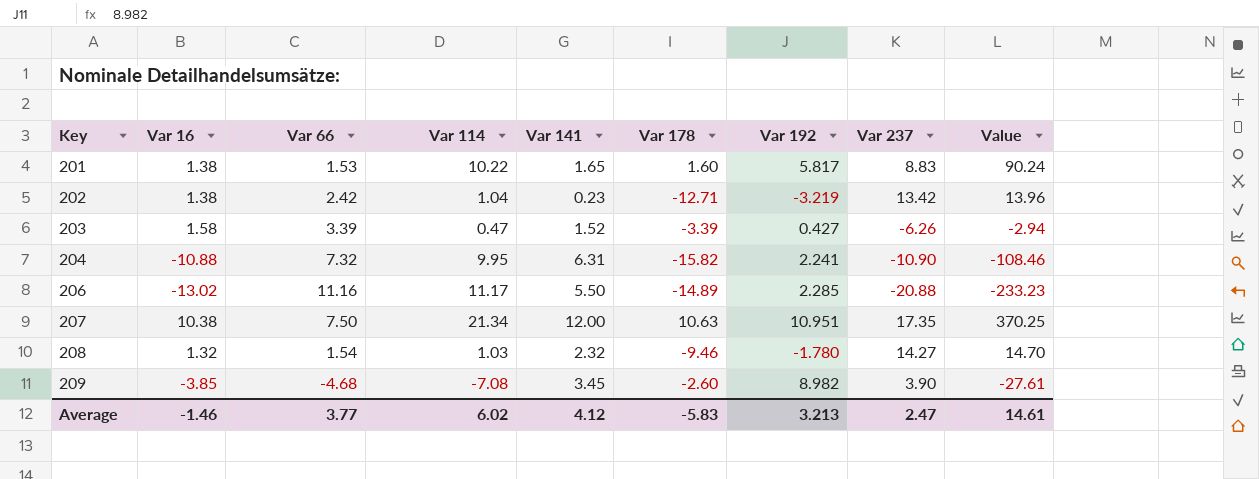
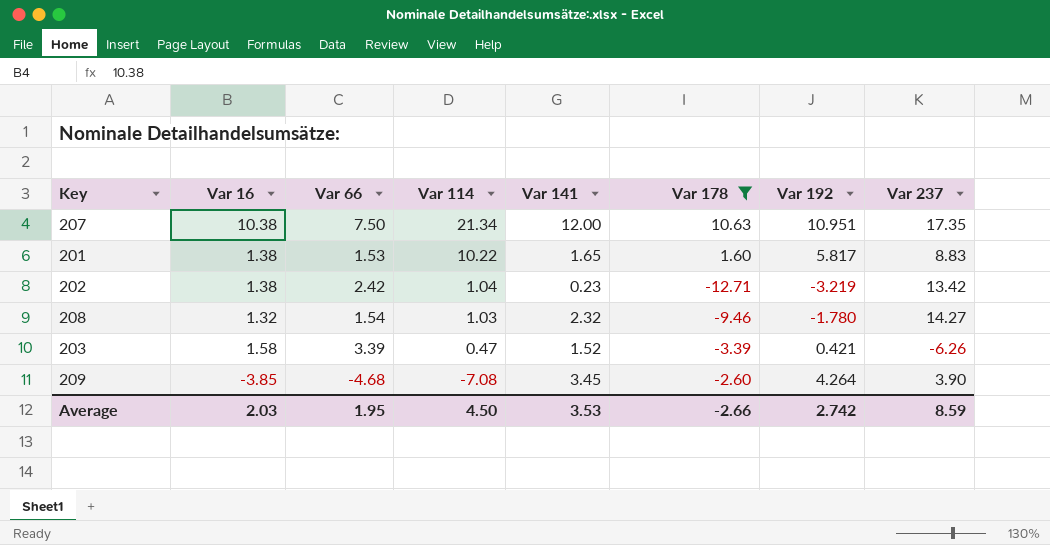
filter: none -> Var 178 >= -12.71
row order: Key ascending -> Var 114 descending
column Value | formula: [Var 114] * [Var 237] -> none
203 | Var 192: 0.427 -> 0.421
209 | Var 192: 8.982 -> 4.264
Average | Var 16: -1.46 -> 2.03
Average | Var 66: 3.77 -> 1.95
Average | Var 114: 6.02 -> 4.50
Average | Var 141: 4.12 -> 3.53
Average | Var 178: -5.83 -> -2.66
Average | Var 192: 3.213 -> 2.742
Average | Var 237: 2.47 -> 8.59

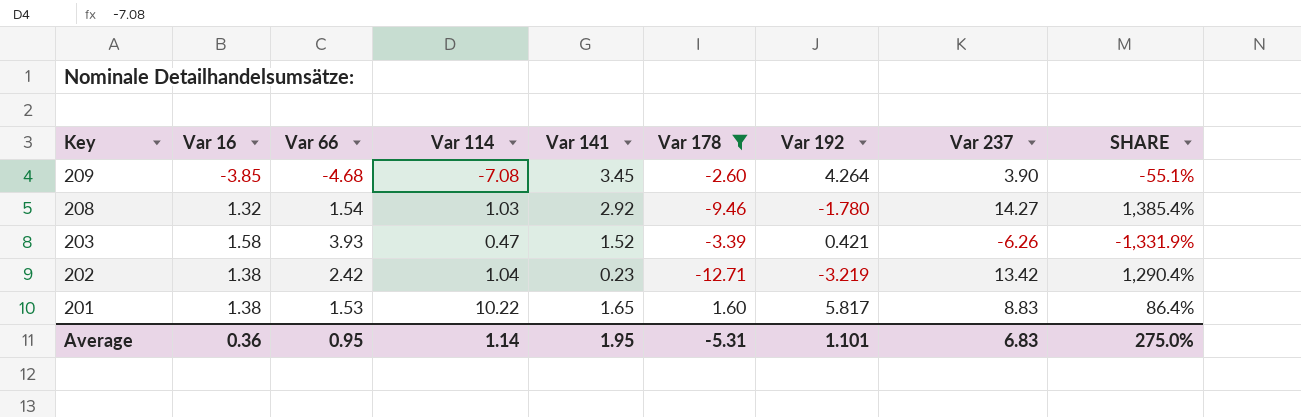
row order: Var 114 descending -> Key descending
column SHARE | formula: none -> [Var 237] / [Var 114]
row 207: 10.38 | 7.50 | 21.34 | 12.00 | 10.63 | 10.951 | 17.35 -> none
208 | Var 141: 2.32 -> 2.92
203 | Var 66: 3.39 -> 3.93
Average | Var 16: 2.03 -> 0.36
Average | Var 66: 1.95 -> 0.95
Average | Var 114: 4.50 -> 1.14
Average | Var 141: 3.53 -> 1.95
Average | Var 178: -2.66 -> -5.31
Average | Var 192: 2.742 -> 1.101
Average | Var 237: 8.59 -> 6.83

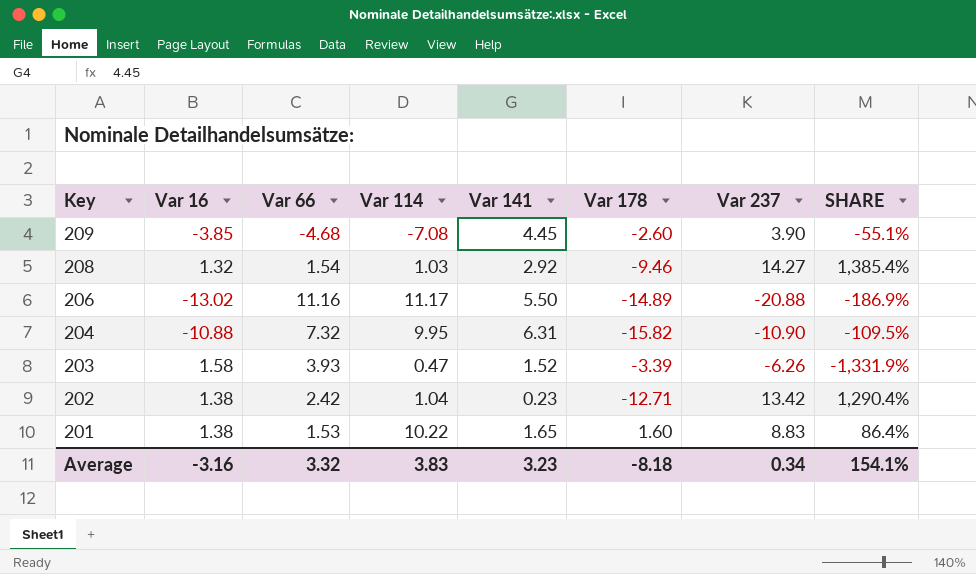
filter: Var 178 >= -12.71 -> none
column Var 192 | position: 7 -> none
209 | Var 141: 3.45 -> 4.45
Average | Var 16: 0.36 -> -3.16
Average | Var 66: 0.95 -> 3.32
Average | Var 114: 1.14 -> 3.83
Average | Var 141: 1.95 -> 3.23
Average | Var 178: -5.31 -> -8.18
Average | Var 237: 6.83 -> 0.34
Average | SHARE: 275.0% -> 154.1%

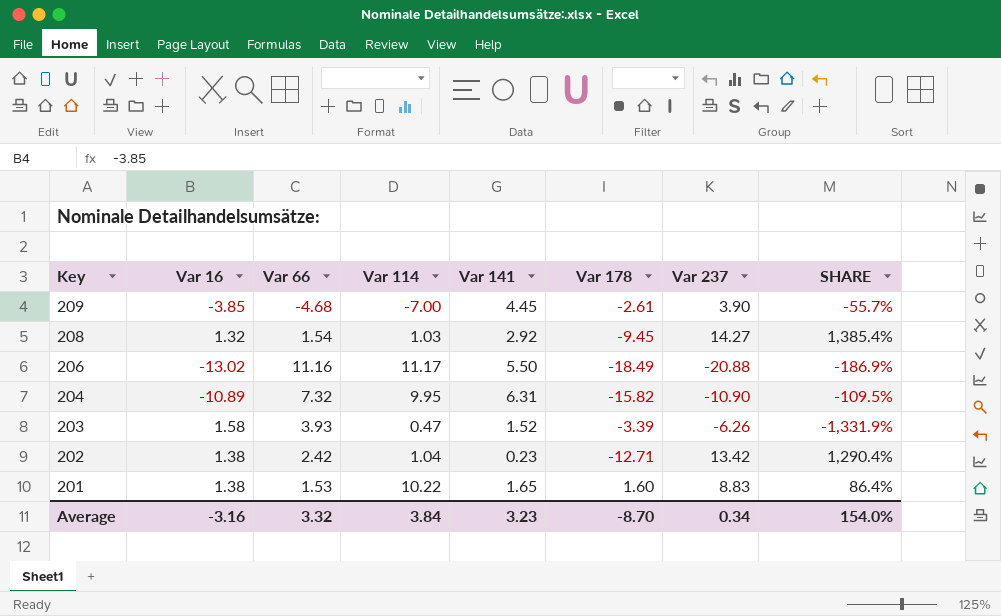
209 | Var 114: -7.08 -> -7.00
209 | Var 178: -2.60 -> -2.61
209 | SHARE: -55.1% -> -55.7%
208 | Var 178: -9.46 -> -9.45
206 | Var 178: -14.89 -> -18.49
204 | Var 16: -10.88 -> -10.89
Average | Var 114: 3.83 -> 3.84
Average | Var 178: -8.18 -> -8.70
Average | SHARE: 154.1% -> 154.0%

